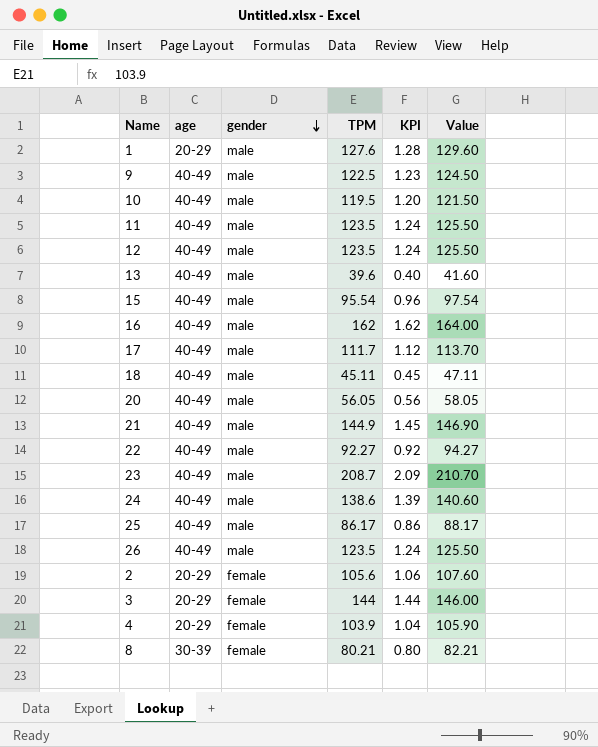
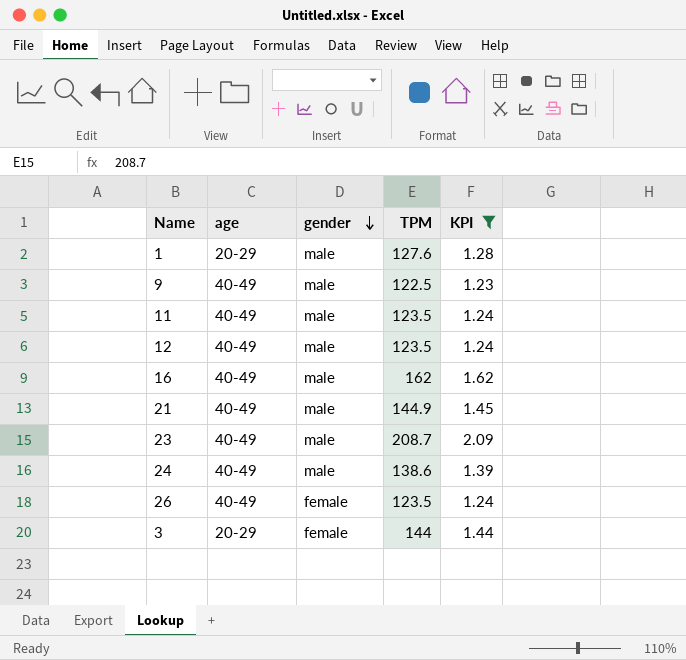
filter: none -> KPI >= 1.23
column Value | formula: [TPM] + 2 -> none
26 | gender: male -> female

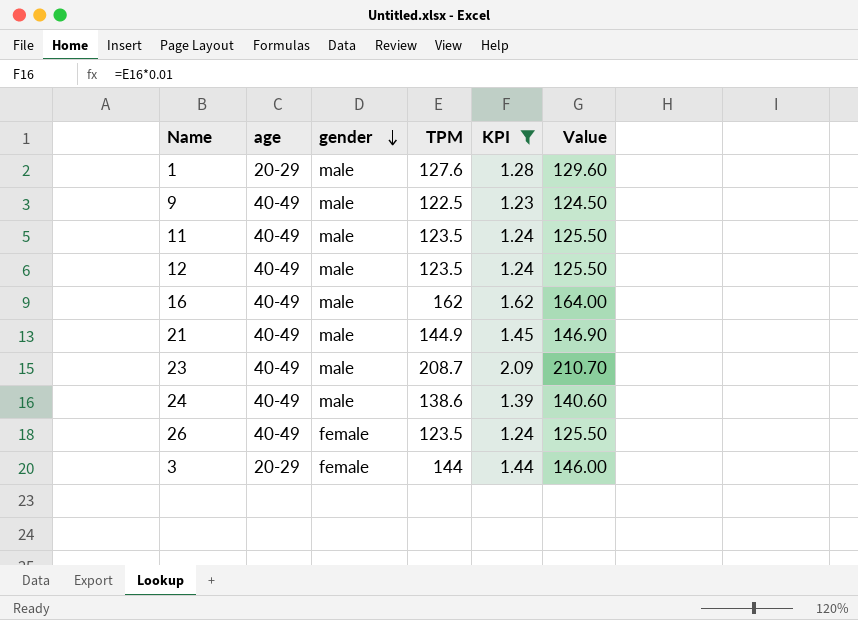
column Value | formula: none -> [TPM] + 2

